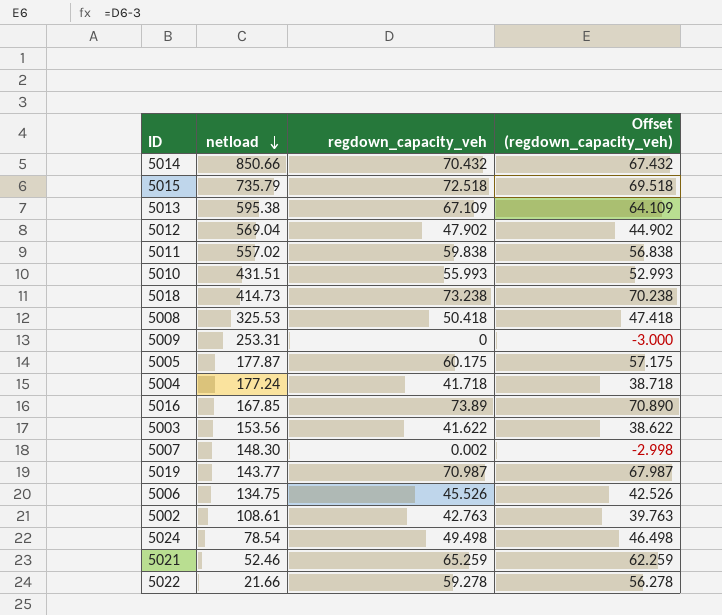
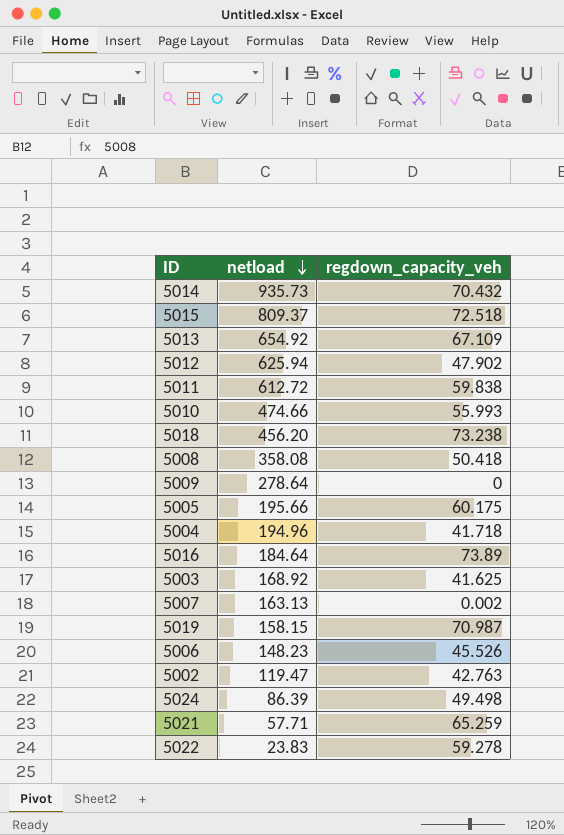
column Offset (regdown_capacity_veh) | formula: [regdown_capacity_veh] - 3 -> none
5014 | netload: 850.66 -> 935.73
5015 | netload: 735.79 -> 809.37
5013 | netload: 595.38 -> 654.92
5012 | netload: 569.04 -> 625.94
5011 | netload: 557.02 -> 612.72
5010 | netload: 431.51 -> 474.66
5018 | netload: 414.73 -> 456.20
5008 | netload: 325.53 -> 358.08
5009 | netload: 253.31 -> 278.64
5005 | netload: 177.87 -> 195.66
5004 | netload: 177.24 -> 194.96
5016 | netload: 167.85 -> 184.64
5003 | netload: 153.56 -> 168.92
5003 | regdown_capacity_veh: 41.622 -> 41.625
5007 | netload: 148.30 -> 163.13
5019 | netload: 143.77 -> 158.15
5006 | netload: 134.75 -> 148.23
5002 | netload: 108.61 -> 119.47
5024 | netload: 78.54 -> 86.39
5021 | netload: 52.46 -> 57.71
5022 | netload: 21.66 -> 23.83

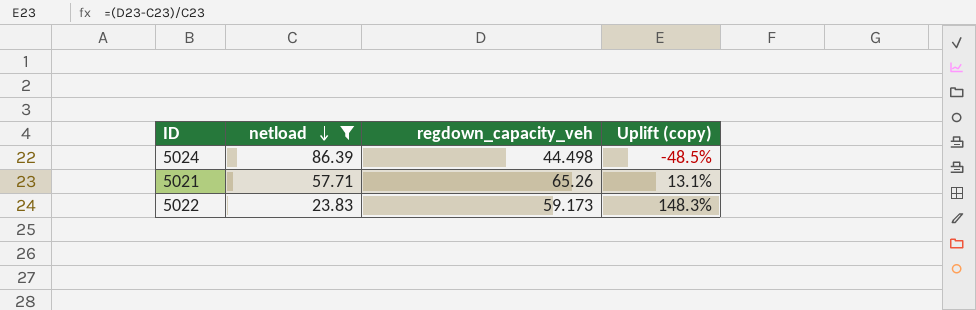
filter: none -> netload <= 86.39
column Uplift (copy) | formula: none -> ([regdown_capacity_veh] - [netload]) / [netload]
5024 | regdown_capacity_veh: 49.498 -> 44.498
5021 | regdown_capacity_veh: 65.259 -> 65.26
5022 | regdown_capacity_veh: 59.278 -> 59.173

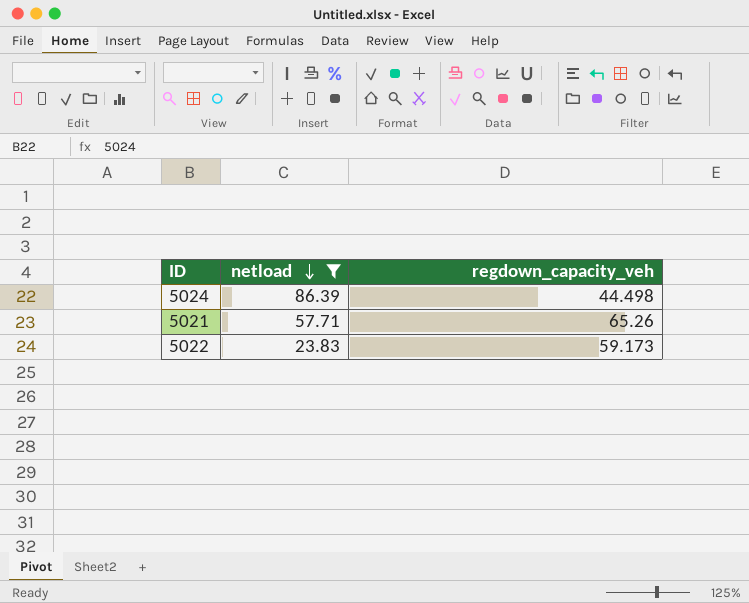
column Uplift (copy) | formula: ([regdown_capacity_veh] - [netload]) / [netload] -> none

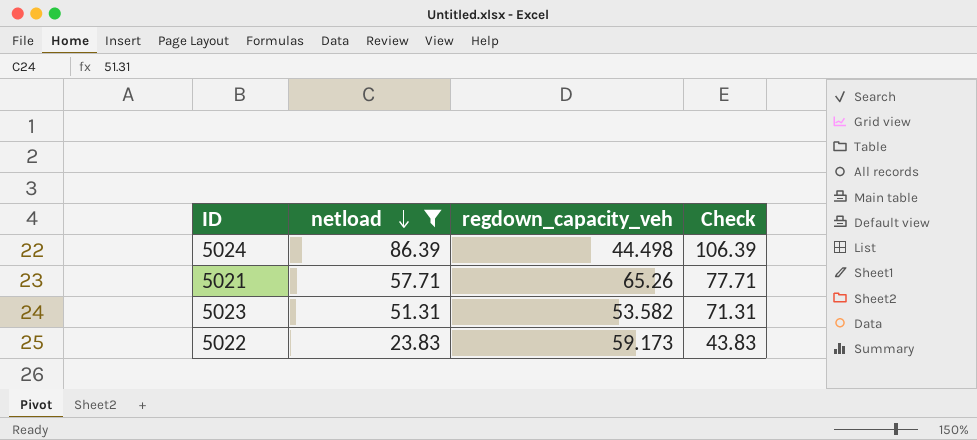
column Check | formula: none -> [netload] + 20
row 5023: none -> 51.31 | 53.582 | 71.31

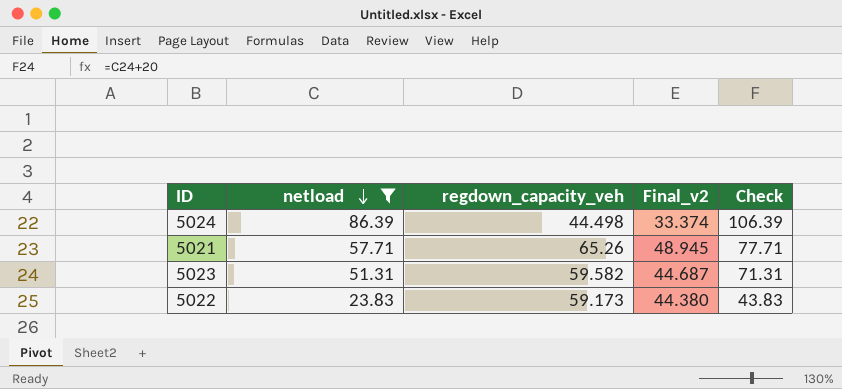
column Final_v2 | formula: none -> [regdown_capacity_veh] * 0.75
5023 | regdown_capacity_veh: 53.582 -> 59.582

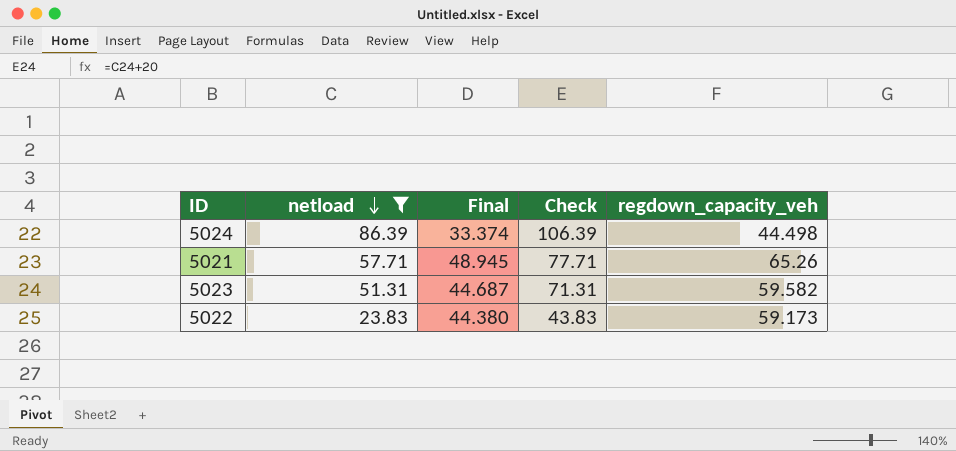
column name: Final_v2 -> Final
column regdown_capacity_veh | position: 3 -> 5

